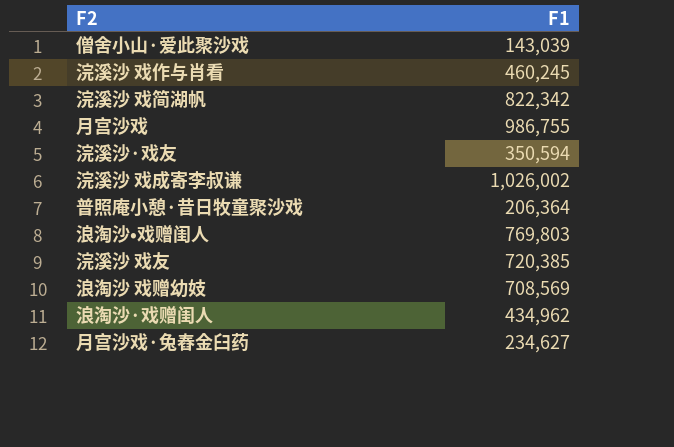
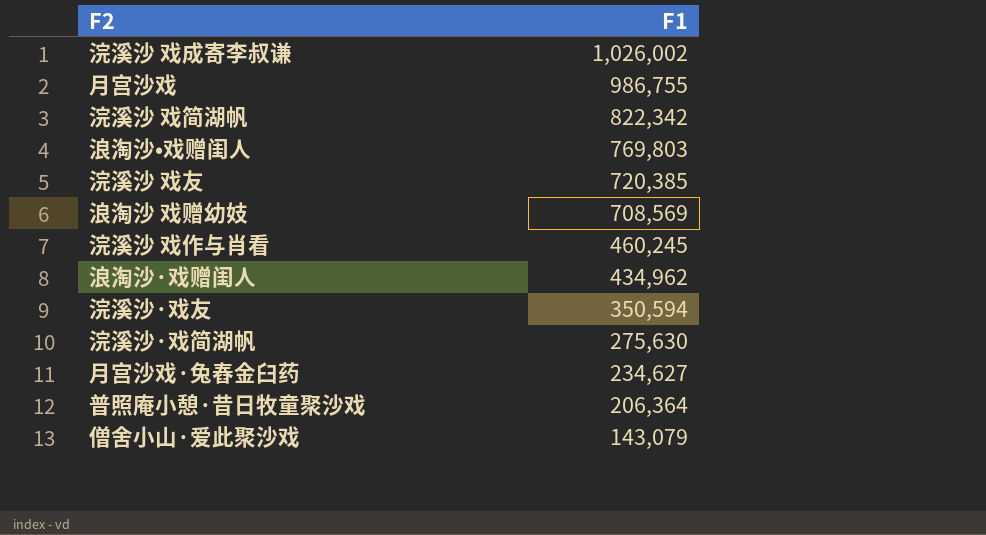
row order: none -> F1 descending
row 浣溪沙·戏简湖帆: none -> 275,630
僧舍小山·爱此聚沙戏 | F1: 143,039 -> 143,079

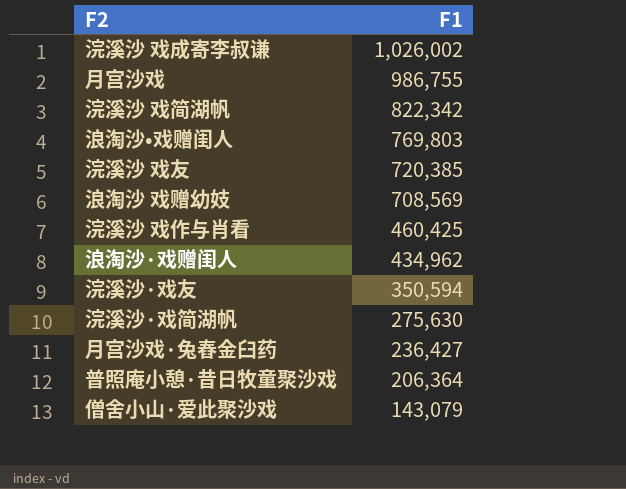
浣溪沙 戏作与肖看 | F1: 460,245 -> 460,425
月宫沙戏·兔舂金臼药 | F1: 234,627 -> 236,427

